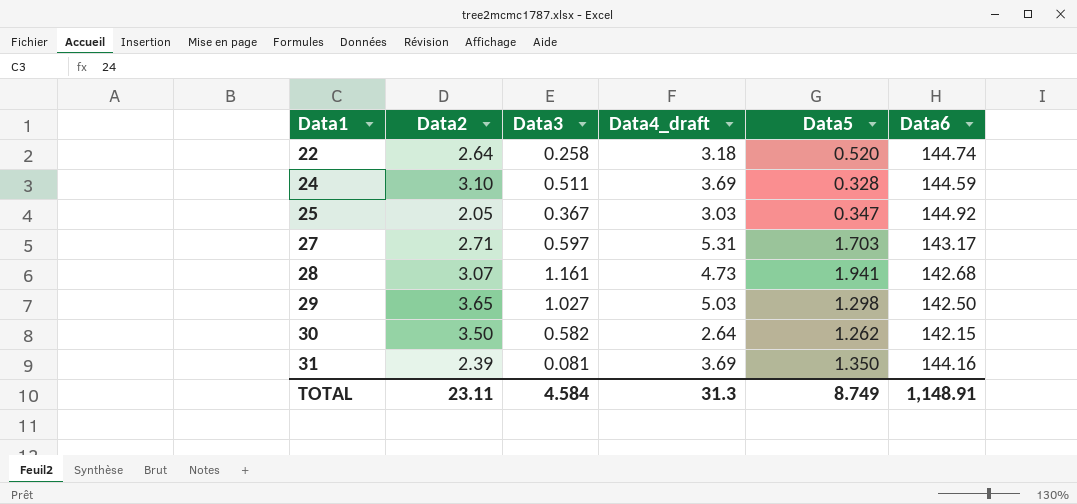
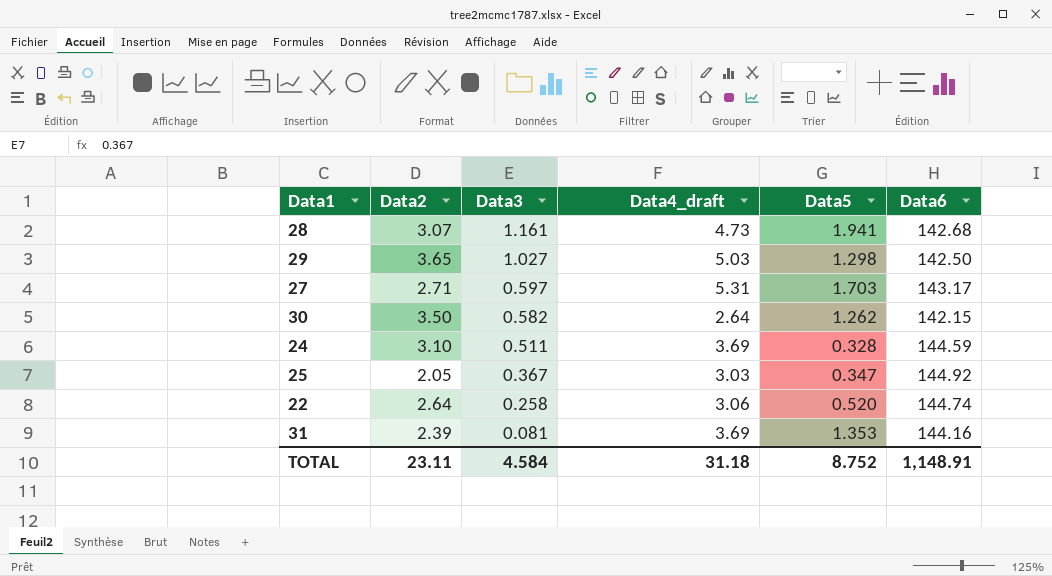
row order: Data1 ascending -> Data3 descending
22 | Data4_draft: 3.18 -> 3.06
31 | Data5: 1.350 -> 1.353
TOTAL | Data4_draft: 31.3 -> 31.18
TOTAL | Data5: 8.749 -> 8.752

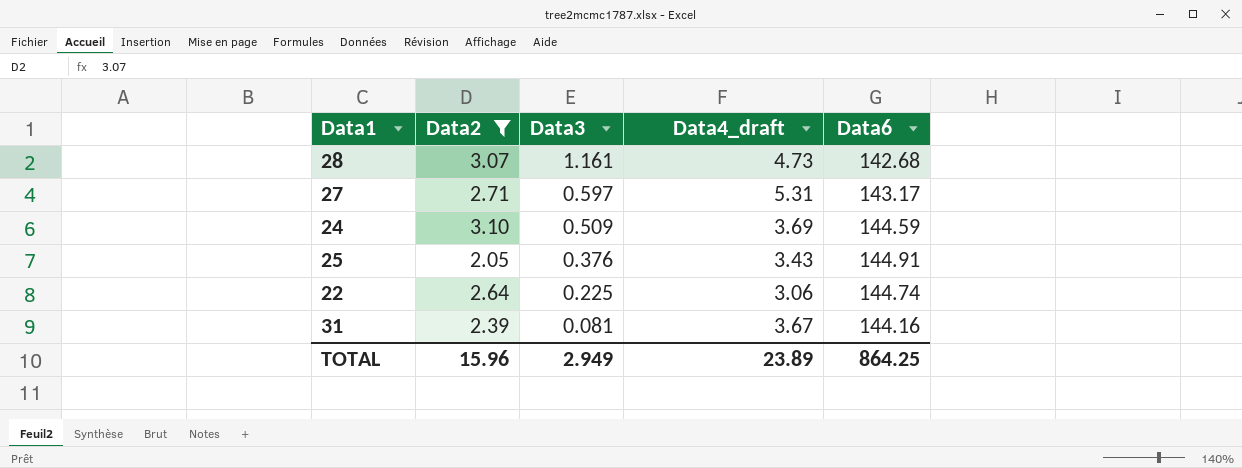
filter: none -> Data2 <= 3.10
column Data5 | position: 5 -> none
24 | Data3: 0.511 -> 0.509
25 | Data3: 0.367 -> 0.376
25 | Data4_draft: 3.03 -> 3.43
25 | Data6: 144.92 -> 144.91
22 | Data3: 0.258 -> 0.225
31 | Data4_draft: 3.69 -> 3.67
TOTAL | Data2: 23.11 -> 15.96
TOTAL | Data3: 4.584 -> 2.949
TOTAL | Data4_draft: 31.18 -> 23.89
TOTAL | Data6: 1,148.91 -> 864.25

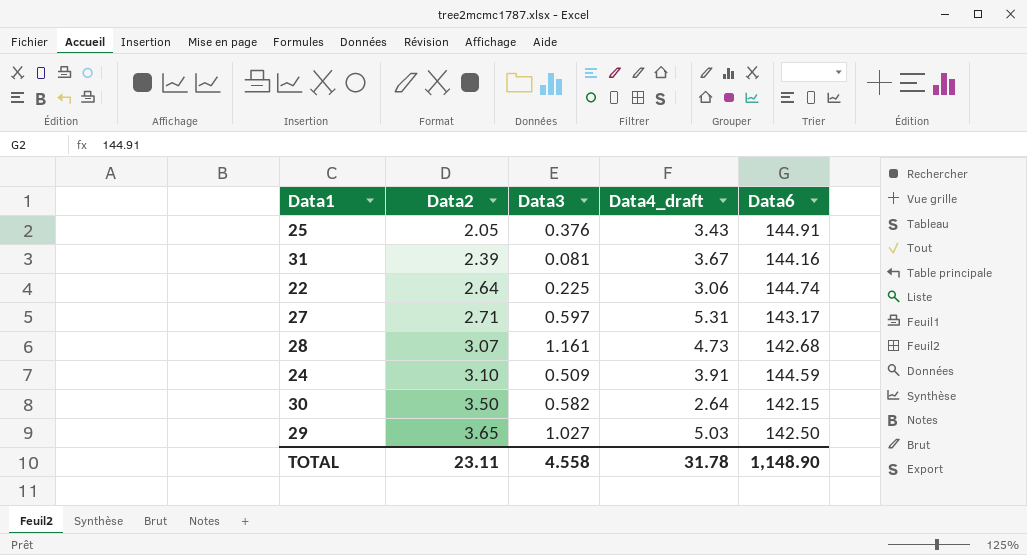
filter: Data2 <= 3.10 -> none
row order: Data3 descending -> Data2 ascending
24 | Data4_draft: 3.69 -> 3.91
TOTAL | Data2: 15.96 -> 23.11
TOTAL | Data3: 2.949 -> 4.558
TOTAL | Data4_draft: 23.89 -> 31.78
TOTAL | Data6: 864.25 -> 1,148.90

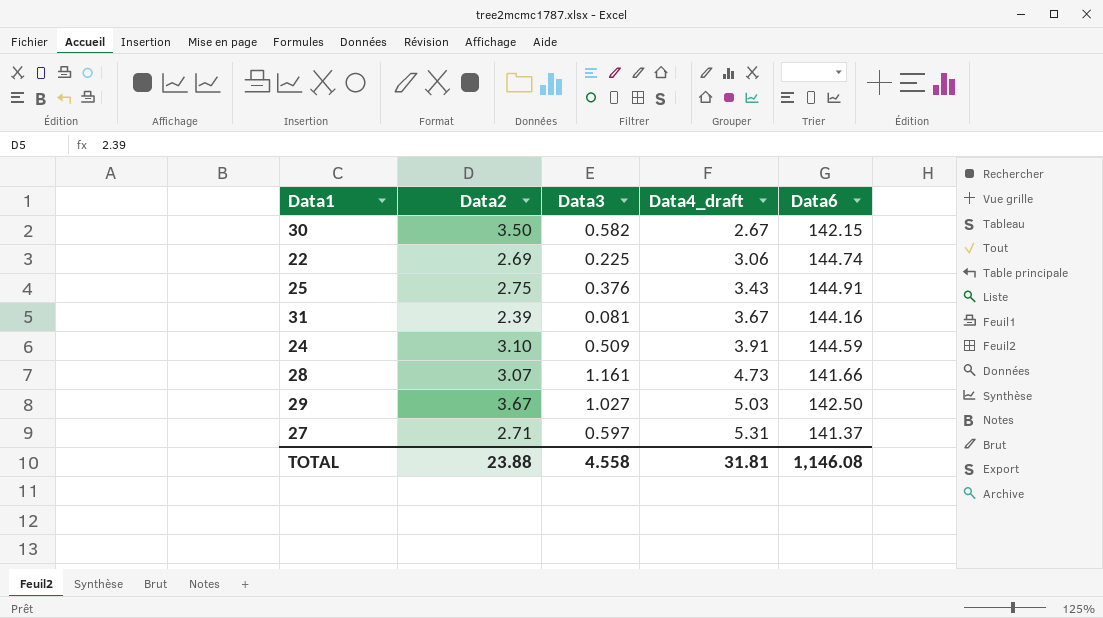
row order: Data2 ascending -> Data4_draft ascending
30 | Data4_draft: 2.64 -> 2.67
22 | Data2: 2.64 -> 2.69
25 | Data2: 2.05 -> 2.75
28 | Data6: 142.68 -> 141.66
29 | Data2: 3.65 -> 3.67
27 | Data6: 143.17 -> 141.37
TOTAL | Data2: 23.11 -> 23.88
TOTAL | Data4_draft: 31.78 -> 31.81
TOTAL | Data6: 1,148.90 -> 1,146.08

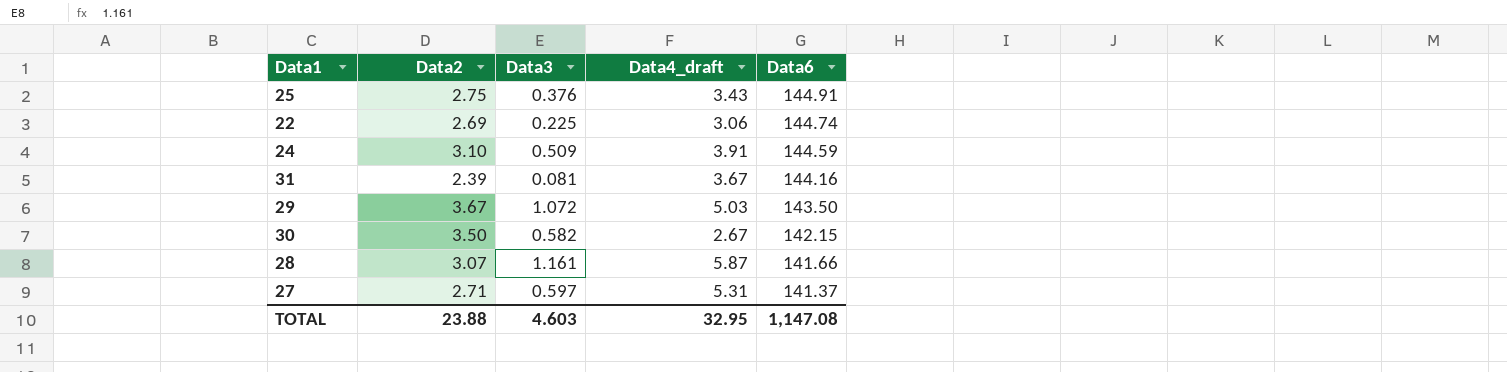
row order: Data4_draft ascending -> Data6 descending
29 | Data3: 1.027 -> 1.072
29 | Data6: 142.50 -> 143.50
28 | Data4_draft: 4.73 -> 5.87
TOTAL | Data3: 4.558 -> 4.603
TOTAL | Data4_draft: 31.81 -> 32.95
TOTAL | Data6: 1,146.08 -> 1,147.08

